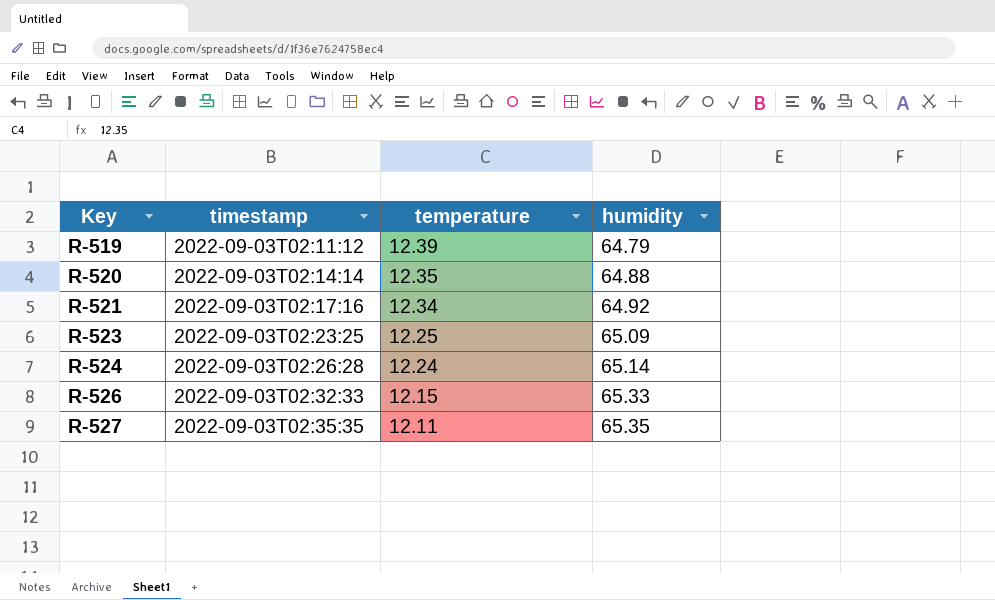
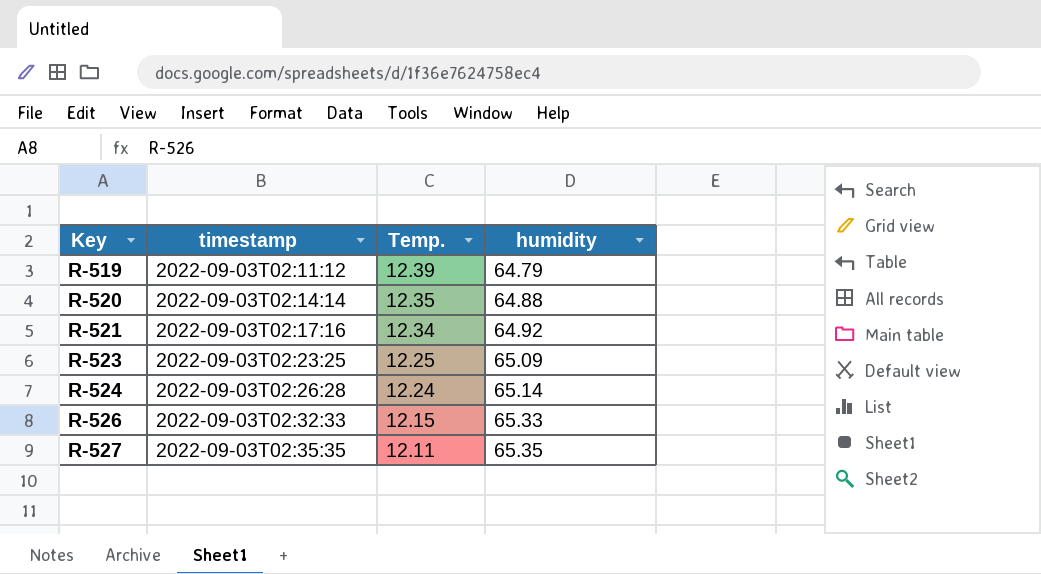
column name: temperature -> Temp.

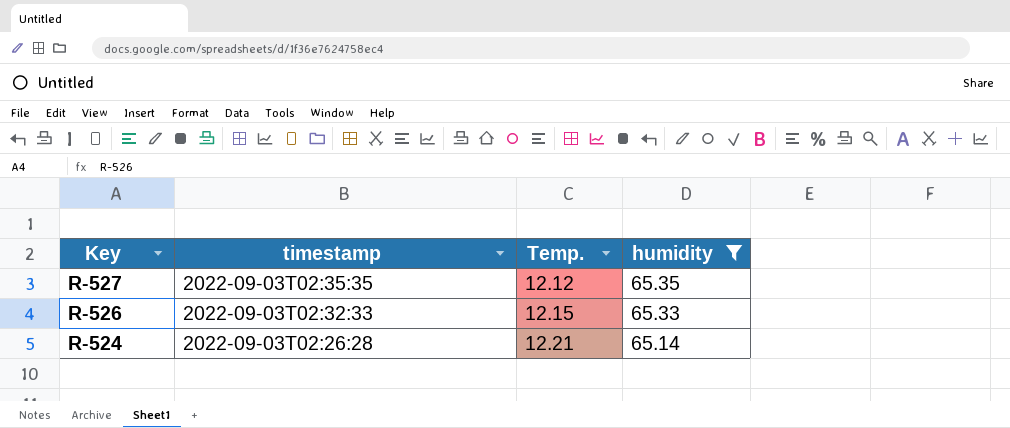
filter: none -> humidity >= 65.14
row order: Key ascending -> Key descending
R-527 | Temp.: 12.11 -> 12.12
R-524 | Temp.: 12.24 -> 12.21

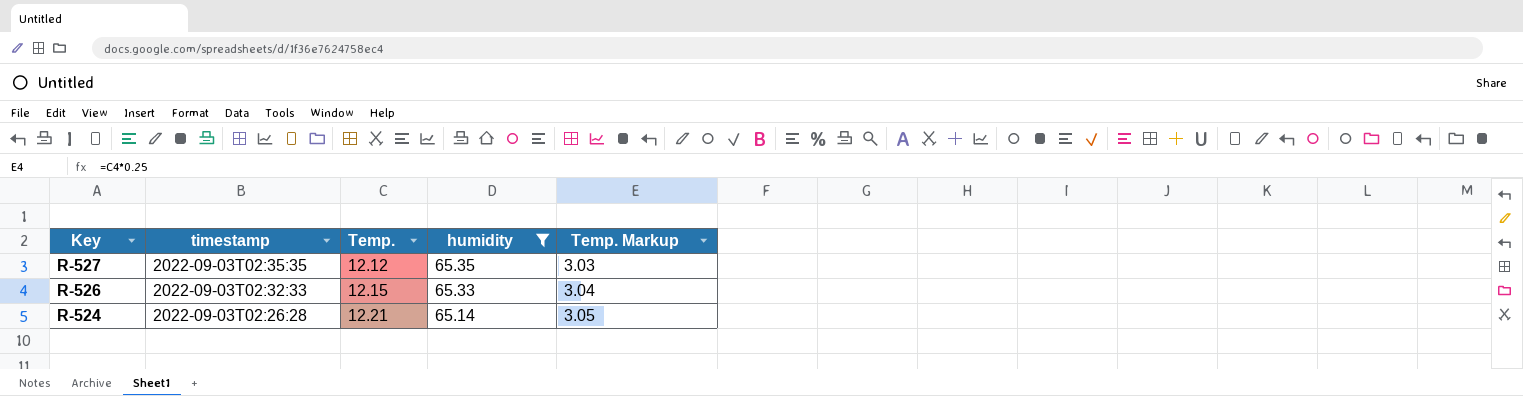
column Temp. Markup | formula: none -> [Temp.] * 0.25

